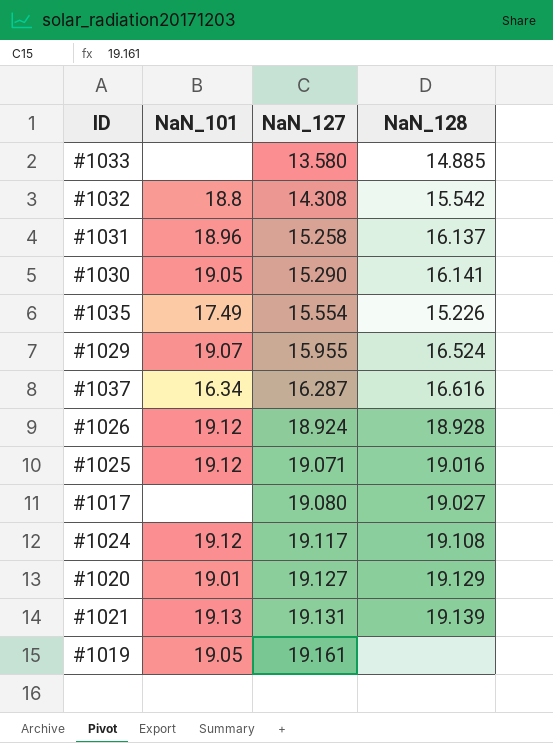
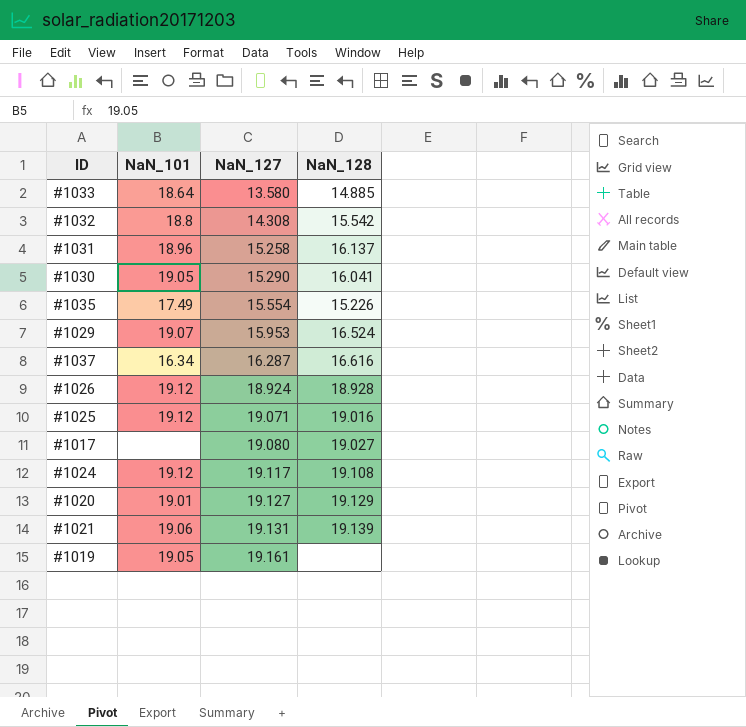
#1033 | NaN_101: none -> 18.64
#1030 | NaN_128: 16.141 -> 16.041
#1029 | NaN_127: 15.955 -> 15.953
#1021 | NaN_101: 19.13 -> 19.06

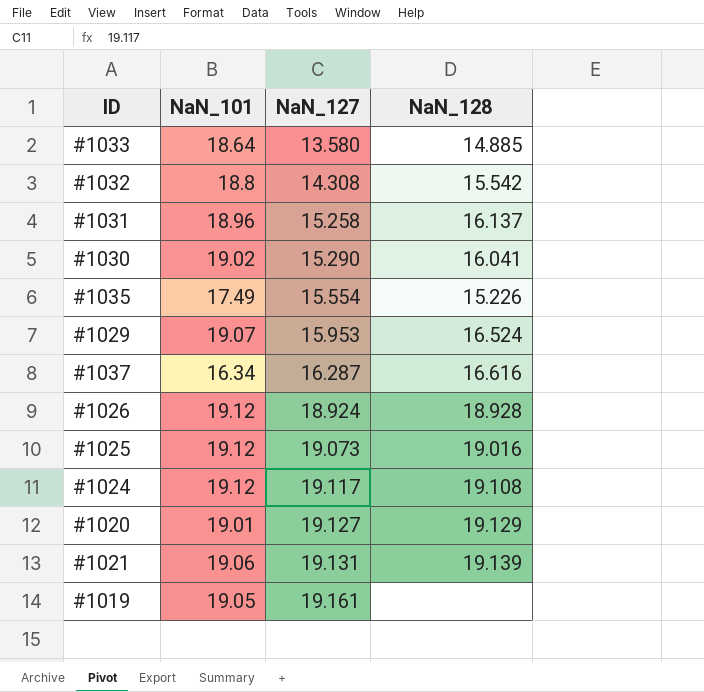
row #1017: none | 19.080 | 19.027 -> none
#1030 | NaN_101: 19.05 -> 19.02
#1025 | NaN_127: 19.071 -> 19.073

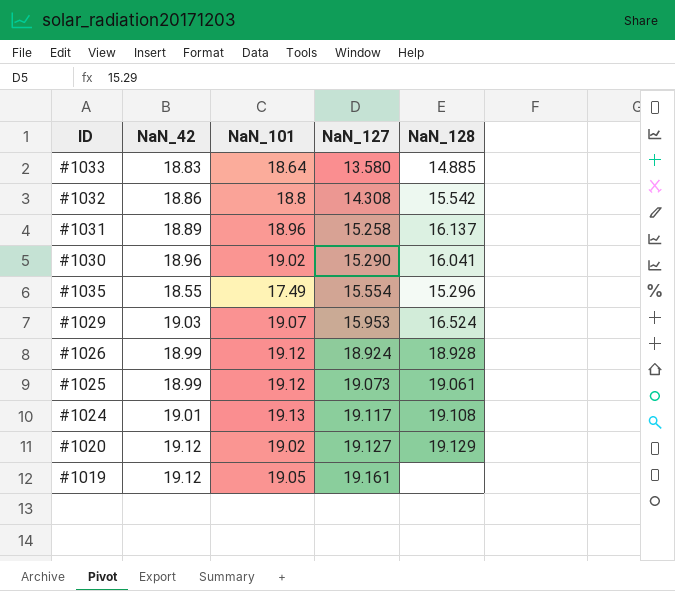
column NaN_42 | position: none -> 2
row #1037: 16.34 | 16.287 | 16.616 -> none
row #1021: 19.06 | 19.131 | 19.139 -> none
#1035 | NaN_128: 15.226 -> 15.296
#1025 | NaN_128: 19.016 -> 19.061
#1024 | NaN_101: 19.12 -> 19.13
#1020 | NaN_101: 19.01 -> 19.02

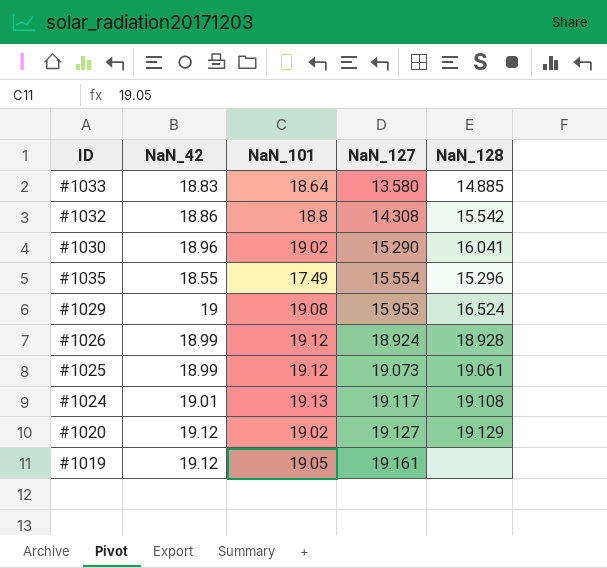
row #1031: 18.89 | 18.96 | 15.258 | 16.137 -> none
#1029 | NaN_42: 19.03 -> 19
#1029 | NaN_101: 19.07 -> 19.08

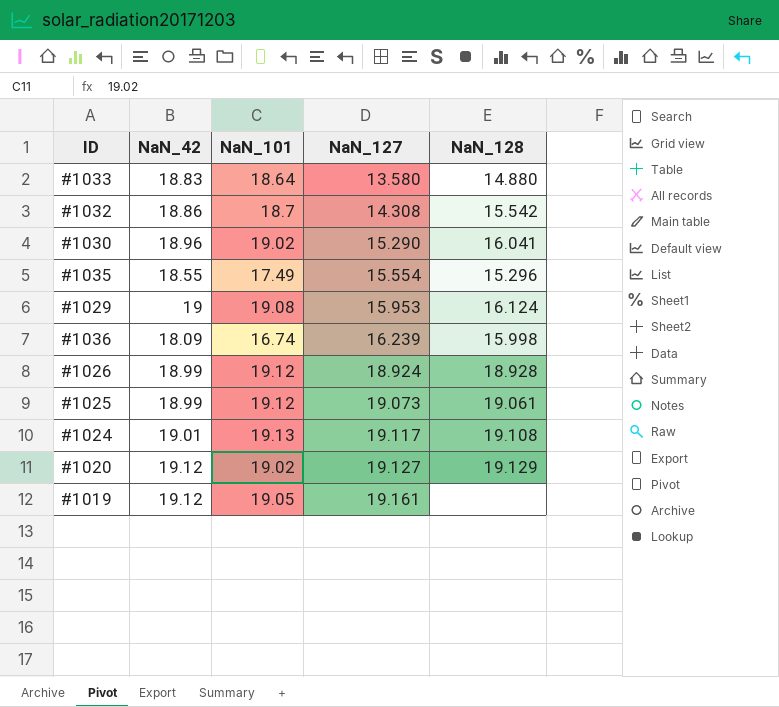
#1033 | NaN_128: 14.885 -> 14.880
#1032 | NaN_101: 18.8 -> 18.7
#1029 | NaN_128: 16.524 -> 16.124
row #1036: none -> 18.09 | 16.74 | 16.239 | 15.998

